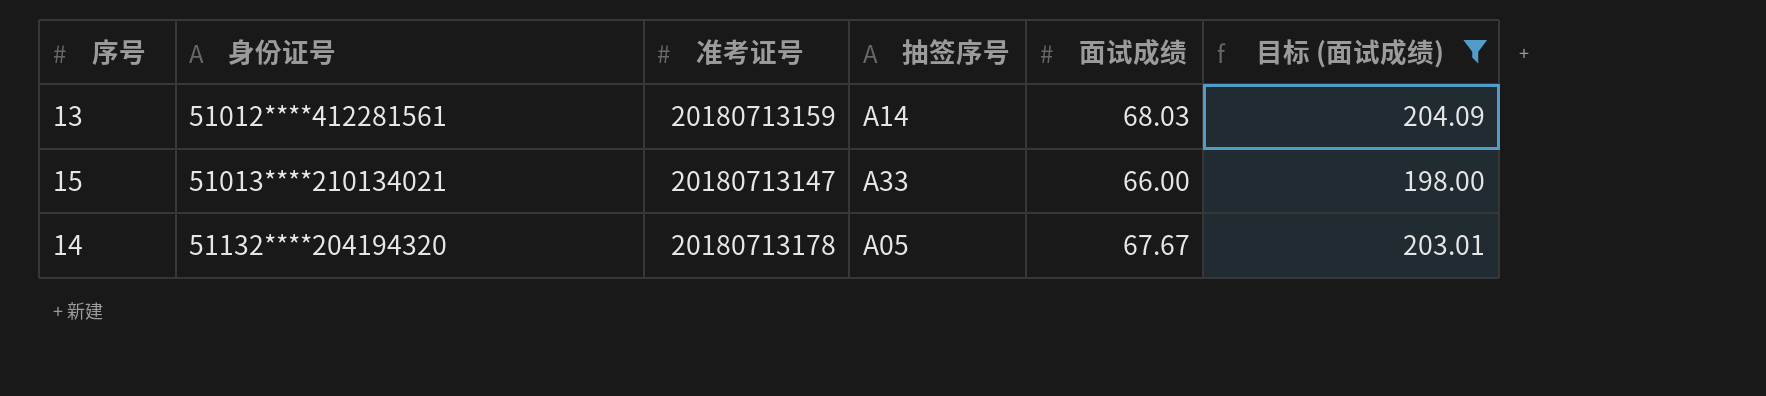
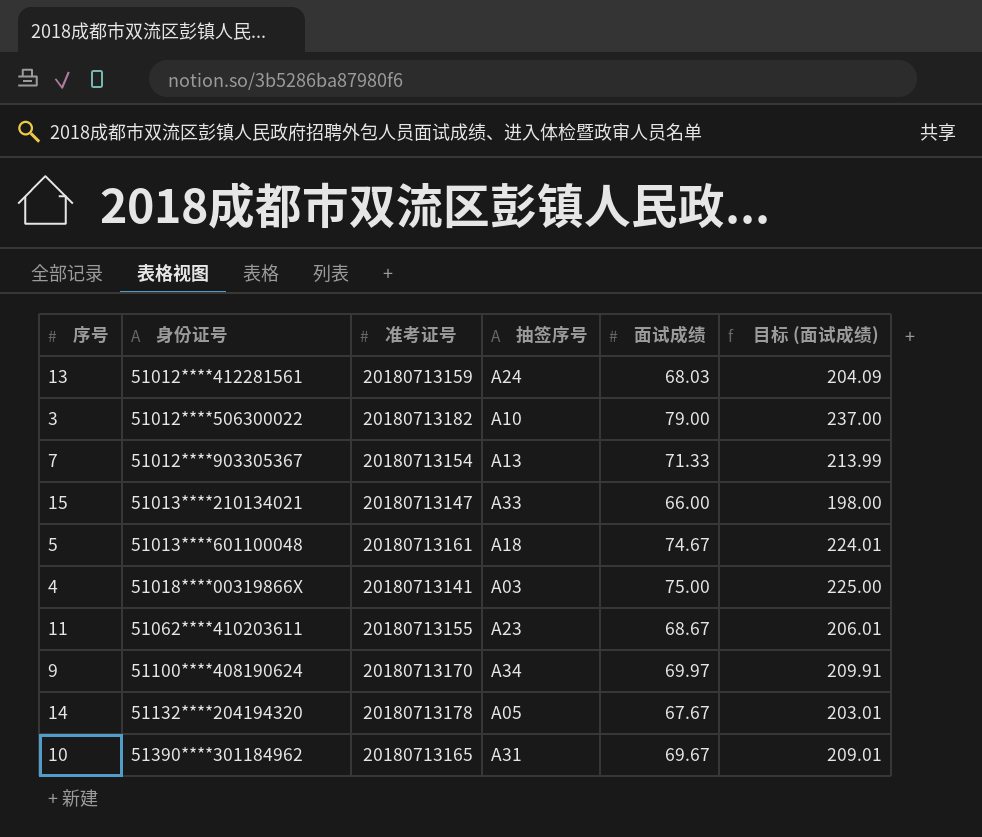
filter: 目标 (面试成绩) <= 204.09 -> none
13 | 抽签序号: A14 -> A24

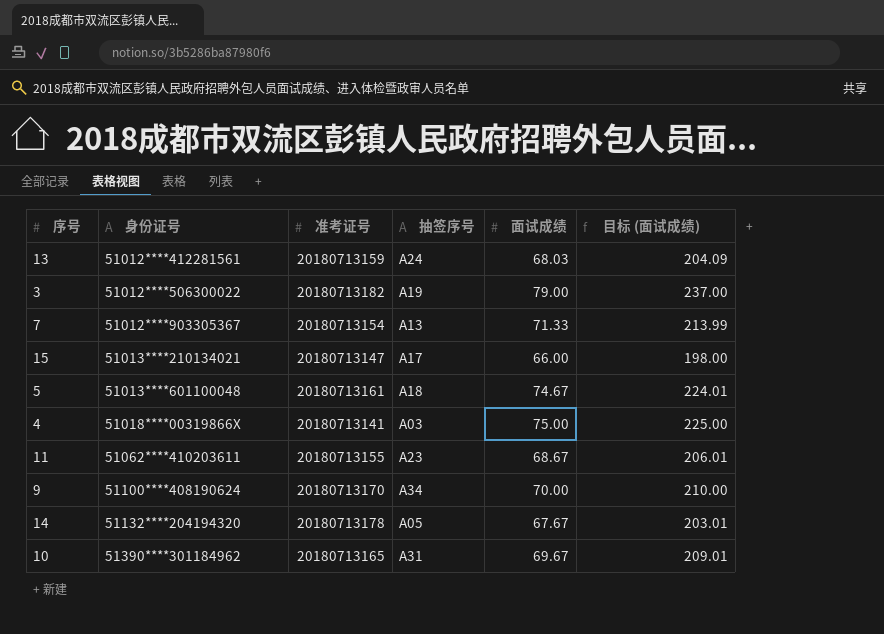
3 | 抽签序号: A10 -> A19
15 | 抽签序号: A33 -> A17
9 | 面试成绩: 69.97 -> 70.00
9 | 目标 (面试成绩): 209.91 -> 210.00

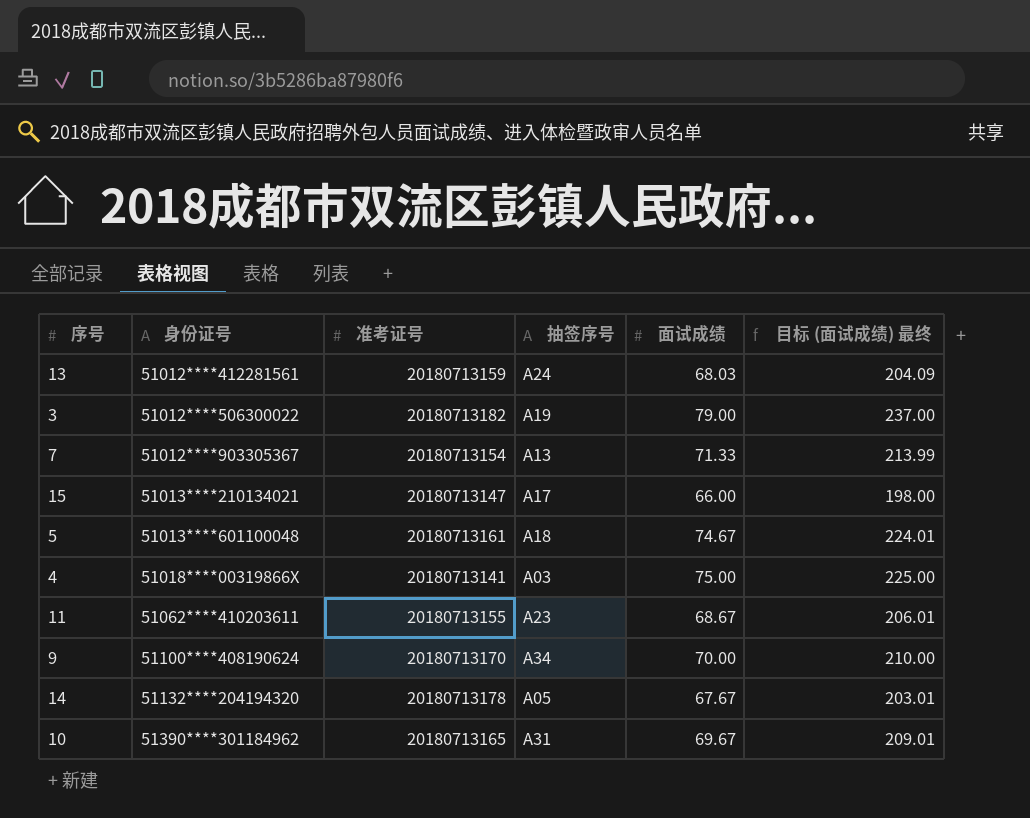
column name: 目标 (面试成绩) -> 目标 (面试成绩) 最终

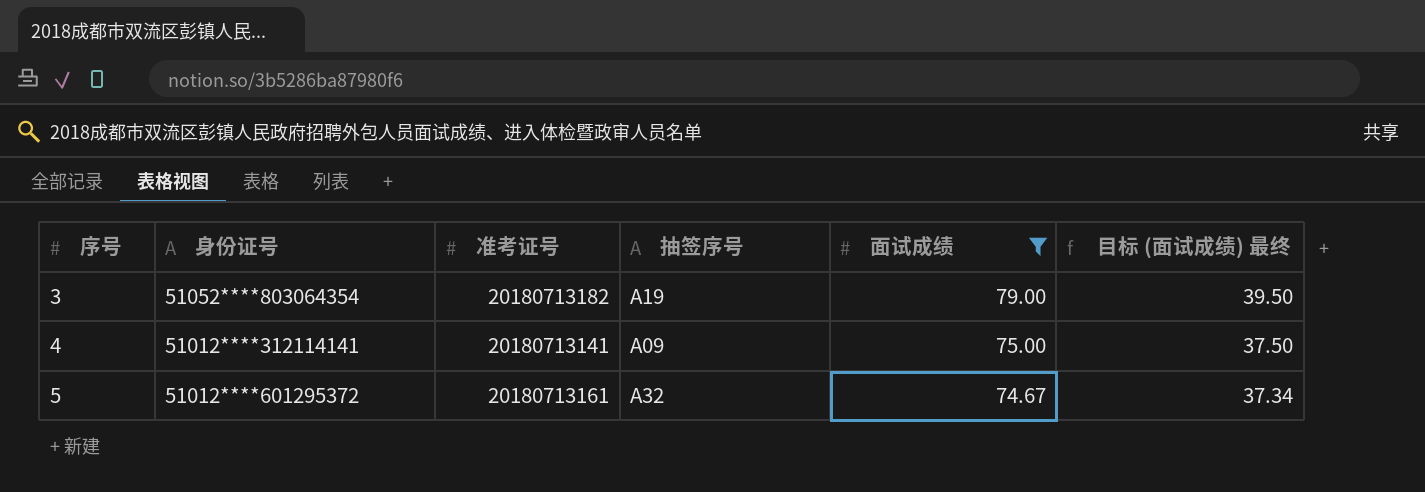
filter: none -> 面试成绩 >= 74.67
row order: 身份证号 ascending -> 序号 ascending
column 目标 (面试成绩) 最终 | formula: [面试成绩] * 3 -> [面试成绩] * 0.5
3 | 身份证号: 51012****506300022 -> 51052****803064354
4 | 身份证号: 51018****00319866X -> 51012****312114141
4 | 抽签序号: A03 -> A09
5 | 身份证号: 51013****601100048 -> 51012****601295372
5 | 抽签序号: A18 -> A32

